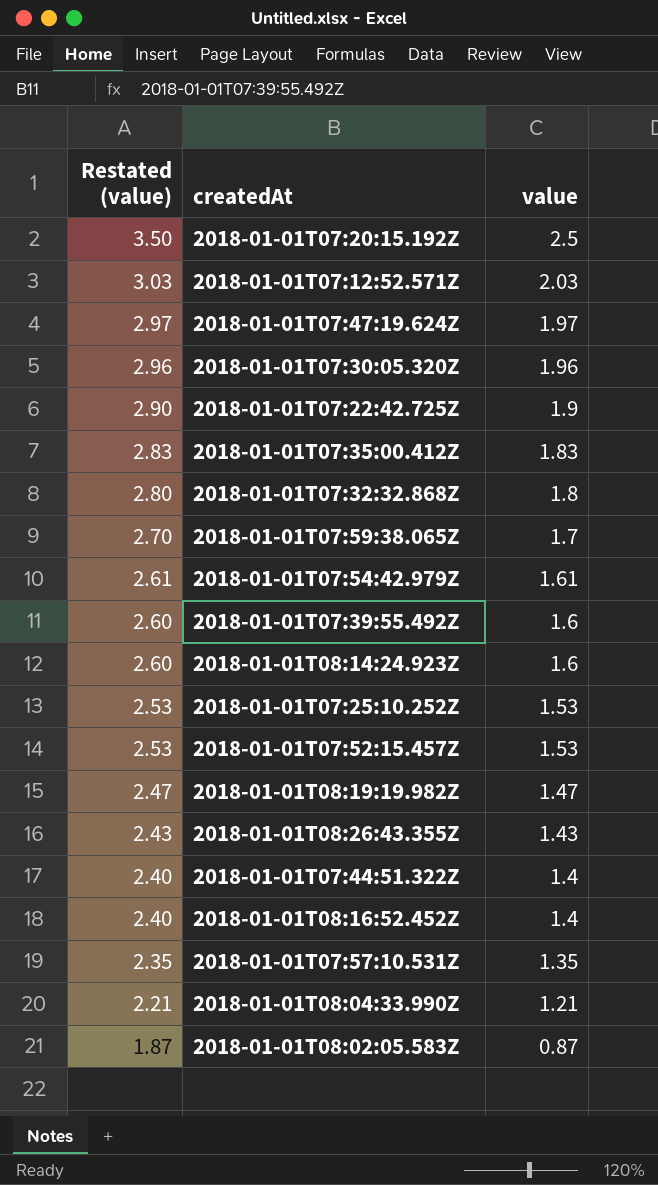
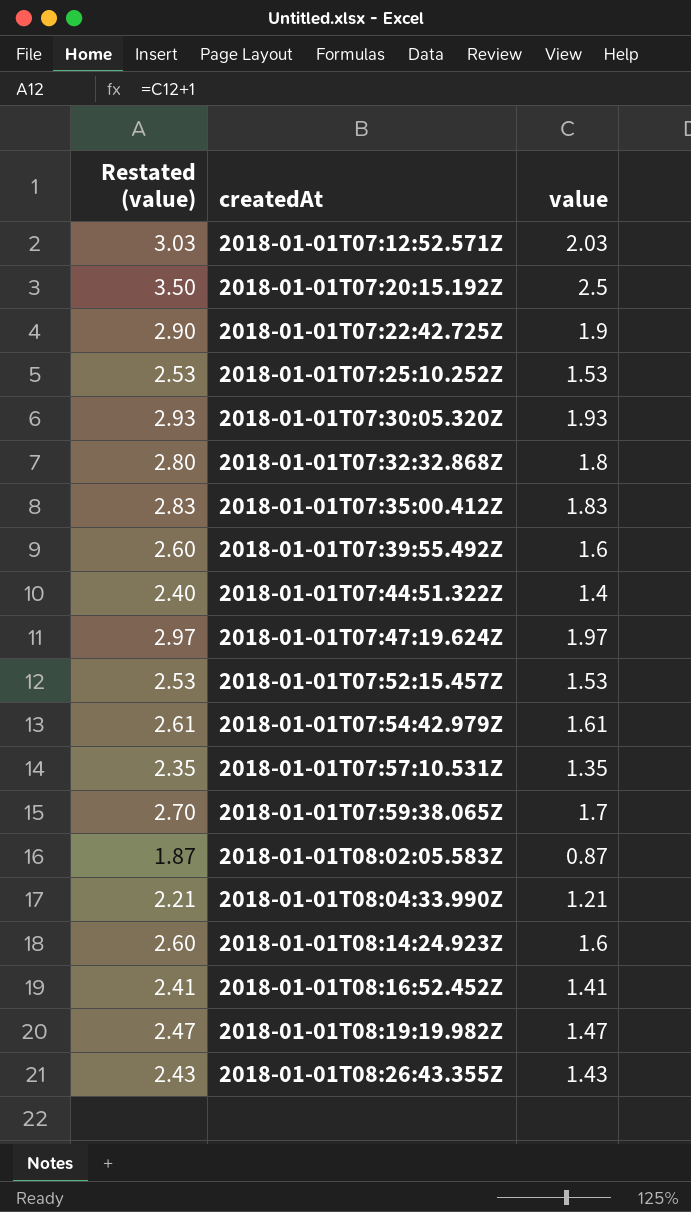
row order: Restated (value) descending -> createdAt ascending
2018-01-01T07:30:05.320Z | Restated (value): 2.96 -> 2.93
2018-01-01T07:30:05.320Z | value: 1.96 -> 1.93
2018-01-01T08:16:52.452Z | Restated (value): 2.40 -> 2.41
2018-01-01T08:16:52.452Z | value: 1.4 -> 1.41

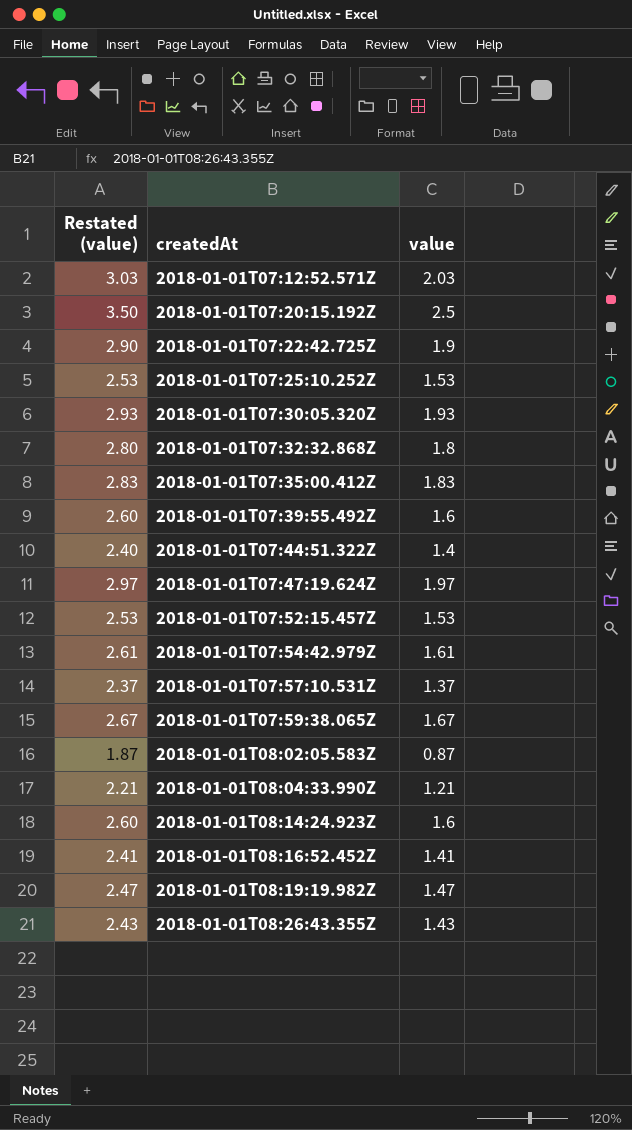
2018-01-01T07:57:10.531Z | Restated (value): 2.35 -> 2.37
2018-01-01T07:57:10.531Z | value: 1.35 -> 1.37
2018-01-01T07:59:38.065Z | Restated (value): 2.70 -> 2.67
2018-01-01T07:59:38.065Z | value: 1.7 -> 1.67

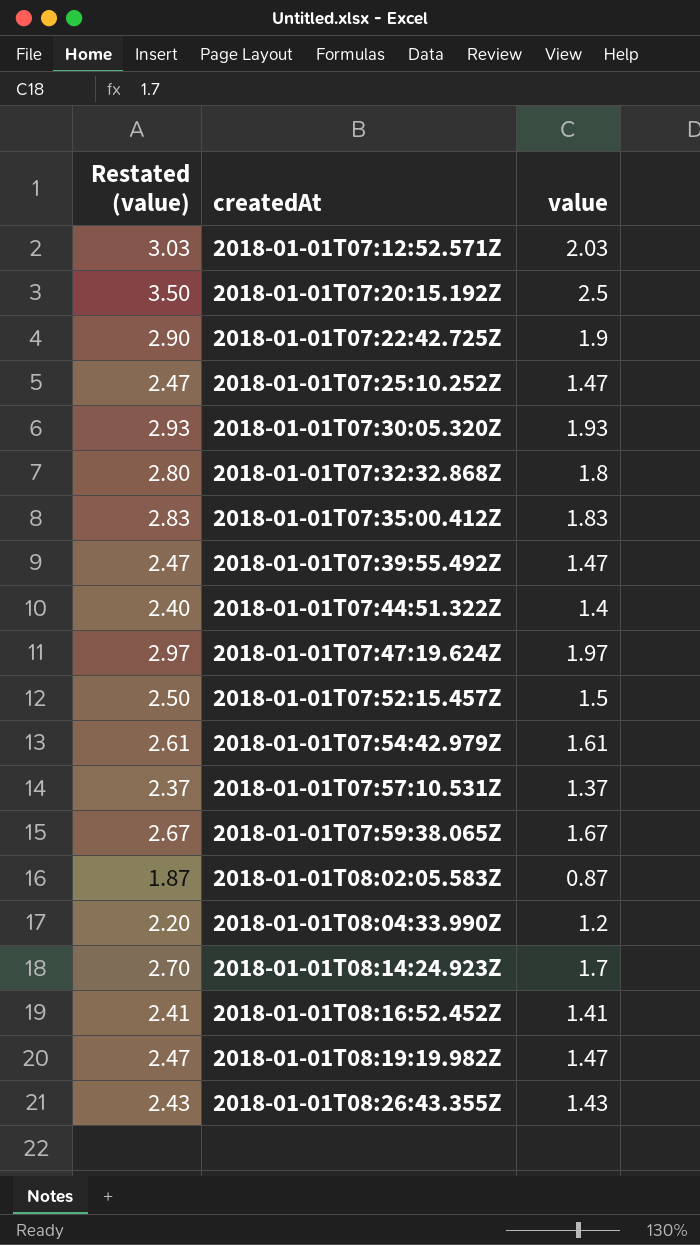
2018-01-01T07:25:10.252Z | Restated (value): 2.53 -> 2.47
2018-01-01T07:25:10.252Z | value: 1.53 -> 1.47
2018-01-01T07:39:55.492Z | Restated (value): 2.60 -> 2.47
2018-01-01T07:39:55.492Z | value: 1.6 -> 1.47
2018-01-01T07:52:15.457Z | Restated (value): 2.53 -> 2.50
2018-01-01T07:52:15.457Z | value: 1.53 -> 1.5
2018-01-01T08:04:33.990Z | Restated (value): 2.21 -> 2.20
2018-01-01T08:04:33.990Z | value: 1.21 -> 1.2
2018-01-01T08:14:24.923Z | Restated (value): 2.60 -> 2.70
2018-01-01T08:14:24.923Z | value: 1.6 -> 1.7

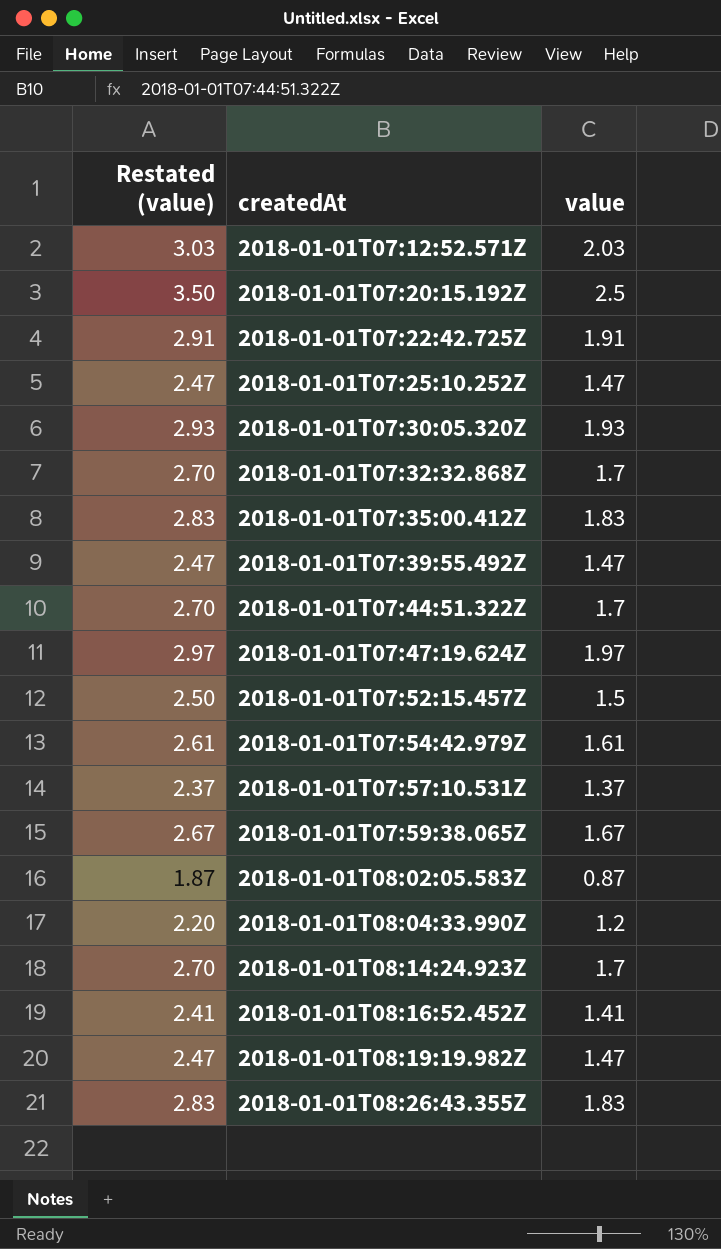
2018-01-01T07:22:42.725Z | Restated (value): 2.90 -> 2.91
2018-01-01T07:22:42.725Z | value: 1.9 -> 1.91
2018-01-01T07:32:32.868Z | Restated (value): 2.80 -> 2.70
2018-01-01T07:32:32.868Z | value: 1.8 -> 1.7
2018-01-01T07:44:51.322Z | Restated (value): 2.40 -> 2.70
2018-01-01T07:44:51.322Z | value: 1.4 -> 1.7
2018-01-01T08:26:43.355Z | Restated (value): 2.43 -> 2.83
2018-01-01T08:26:43.355Z | value: 1.43 -> 1.83

